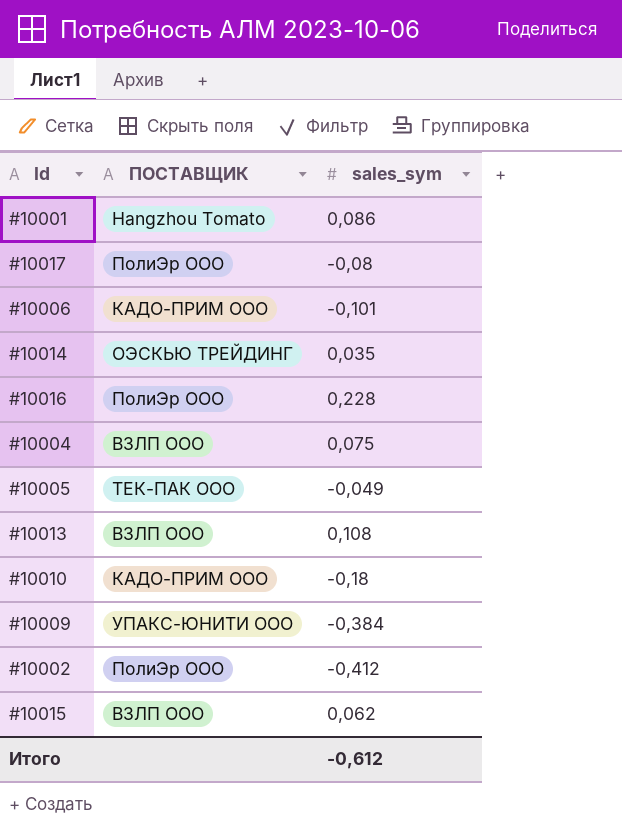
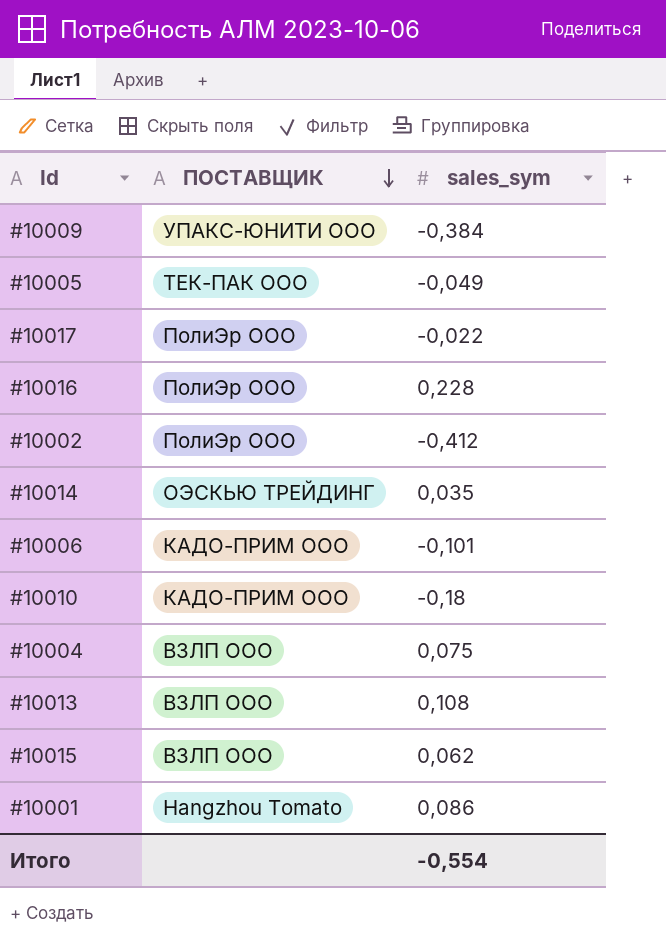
row order: none -> ПОСТАВЩИК descending
#10017 | sales_sym: -0,08 -> -0,022
Итого | sales_sym: -0,612 -> -0,554

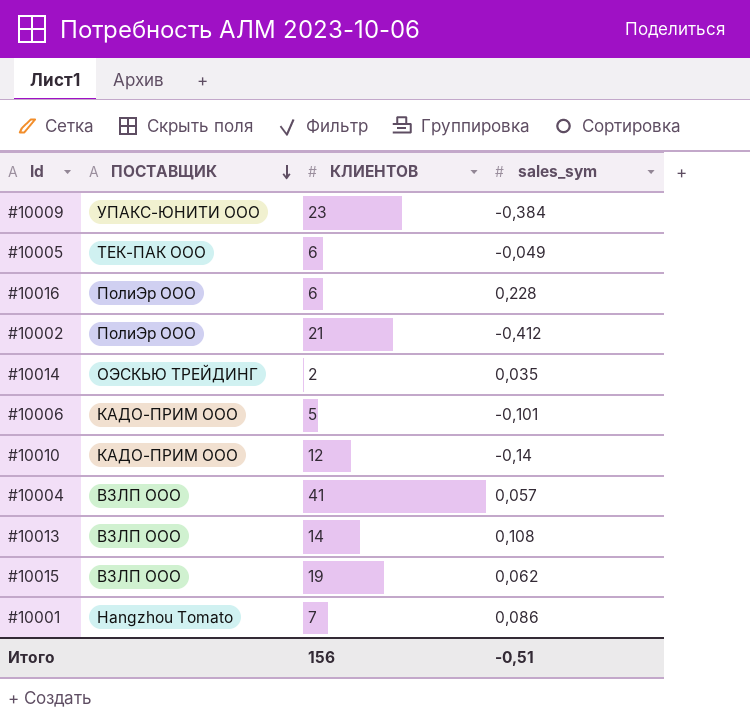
column КЛИЕНТОВ | position: none -> 3
row #10017: ПолиЭр ООО | -0,022 -> none
#10010 | sales_sym: -0,18 -> -0,14
#10004 | sales_sym: 0,075 -> 0,057
Итого | sales_sym: -0,554 -> -0,51

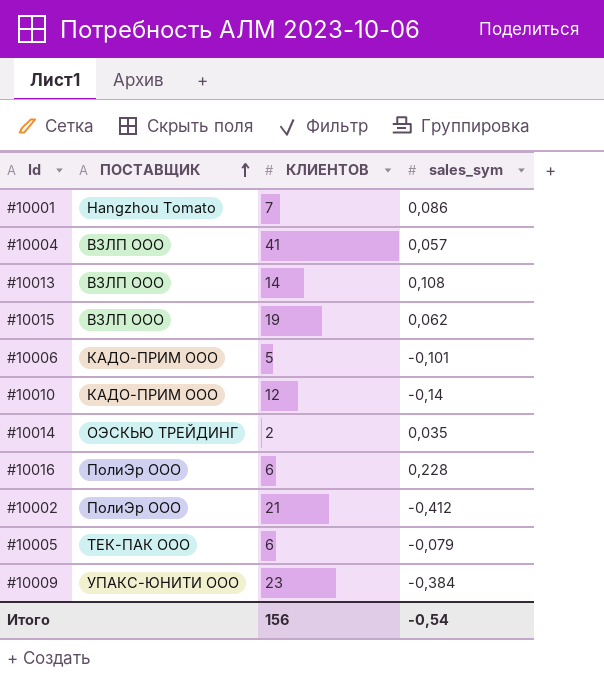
row order: ПОСТАВЩИК descending -> ПОСТАВЩИК ascending
#10005 | sales_sym: -0,049 -> -0,079
Итого | sales_sym: -0,51 -> -0,54

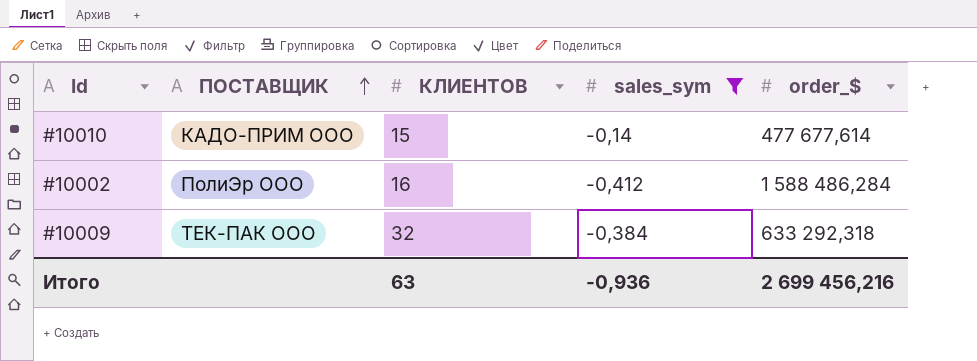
filter: none -> sales_sym <= -0,14
column order_$ | position: none -> 5
#10010 | КЛИЕНТОВ: 12 -> 15
#10002 | КЛИЕНТОВ: 21 -> 16
#10009 | ПОСТАВЩИК: УПАКС-ЮНИТИ ООО -> ТЕК-ПАК ООО
#10009 | КЛИЕНТОВ: 23 -> 32
Итого | КЛИЕНТОВ: 156 -> 63
Итого | sales_sym: -0,54 -> -0,936

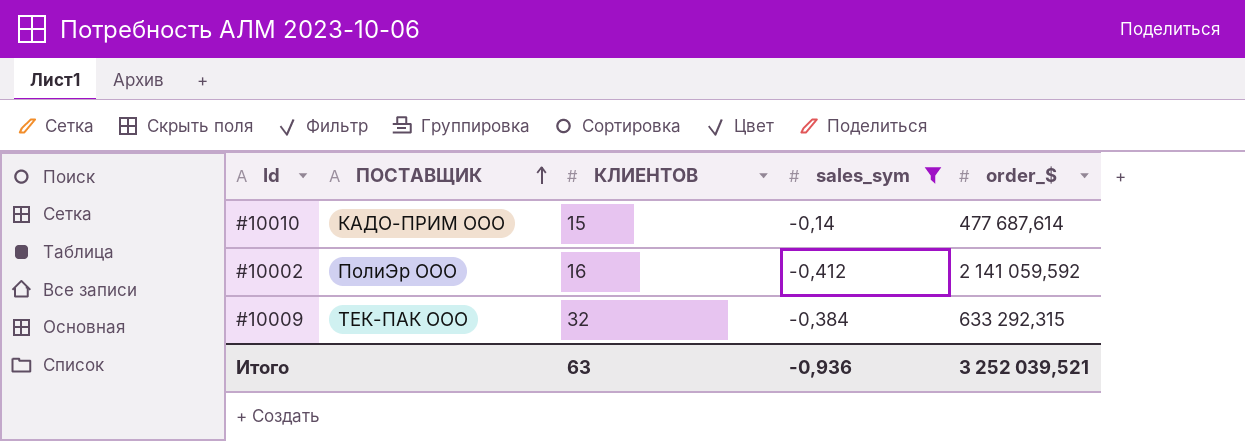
#10010 | order_$: 477 677,614 -> 477 687,614
#10002 | order_$: 1 588 486,284 -> 2 141 059,592
#10009 | order_$: 633 292,318 -> 633 292,315
Итого | order_$: 2 699 456,216 -> 3 252 039,521

